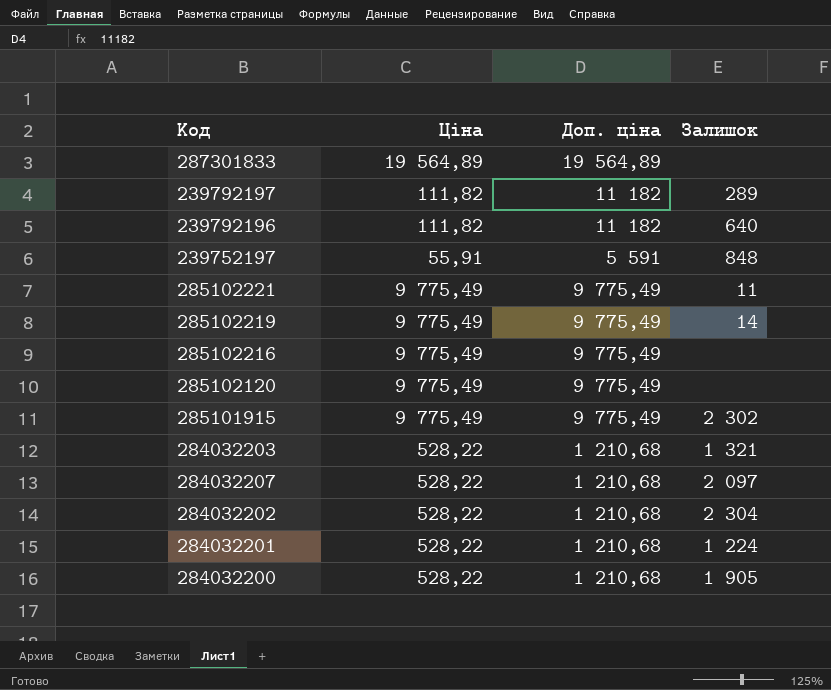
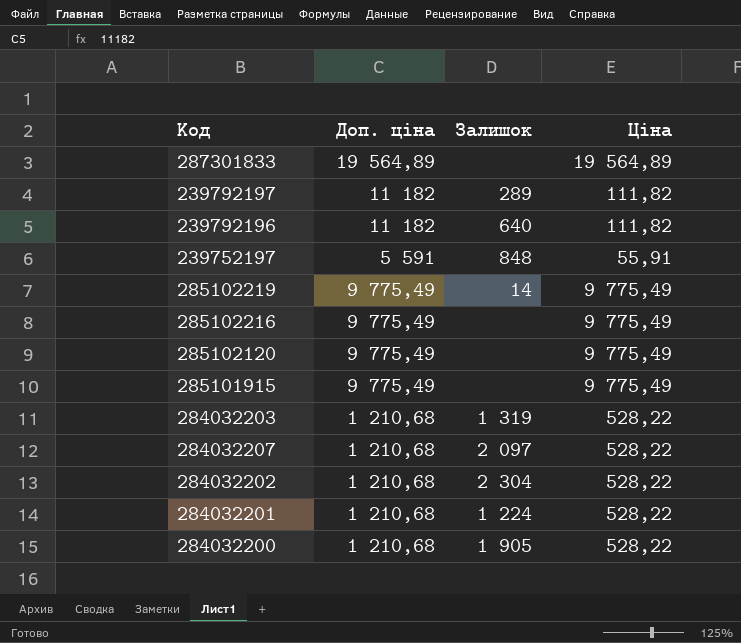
column Ціна | position: 2 -> 4
row 285102221: 9 775,49 | 9 775,49 | 11 -> none
285101915 | Залишок: 2 302 -> none
284032203 | Залишок: 1 321 -> 1 319

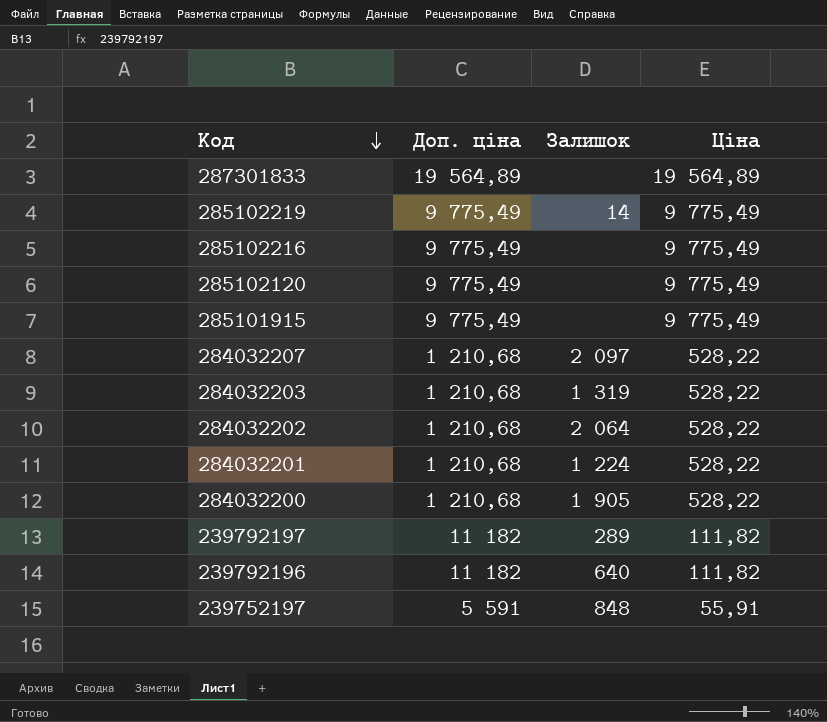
row order: none -> Код descending
284032202 | Залишок: 2 304 -> 2 064

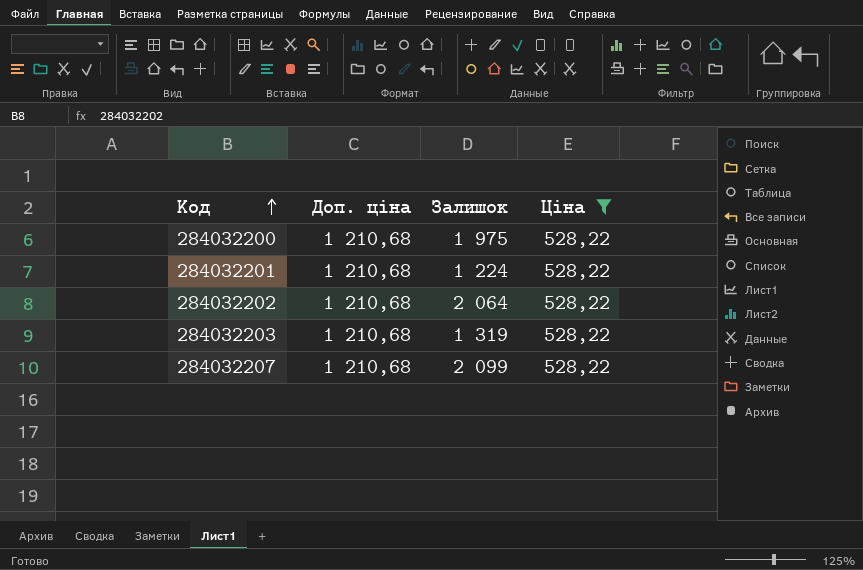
filter: none -> Ціна = 528,22
row order: Код descending -> Код ascending
284032200 | Залишок: 1 905 -> 1 975
284032207 | Залишок: 2 097 -> 2 099

